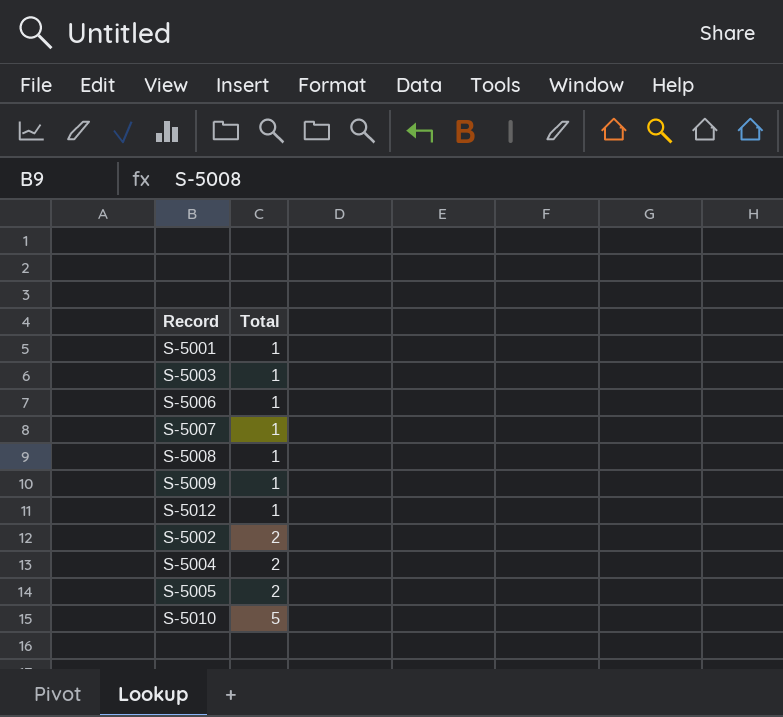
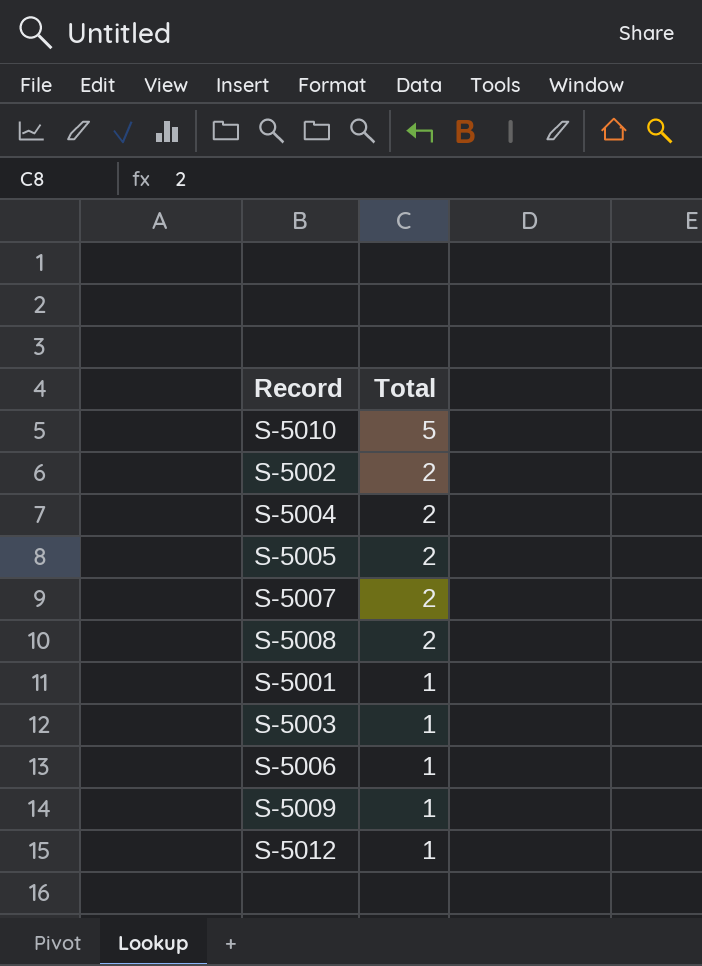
row order: Total ascending -> Total descending
S-5007 | Total: 1 -> 2
S-5008 | Total: 1 -> 2

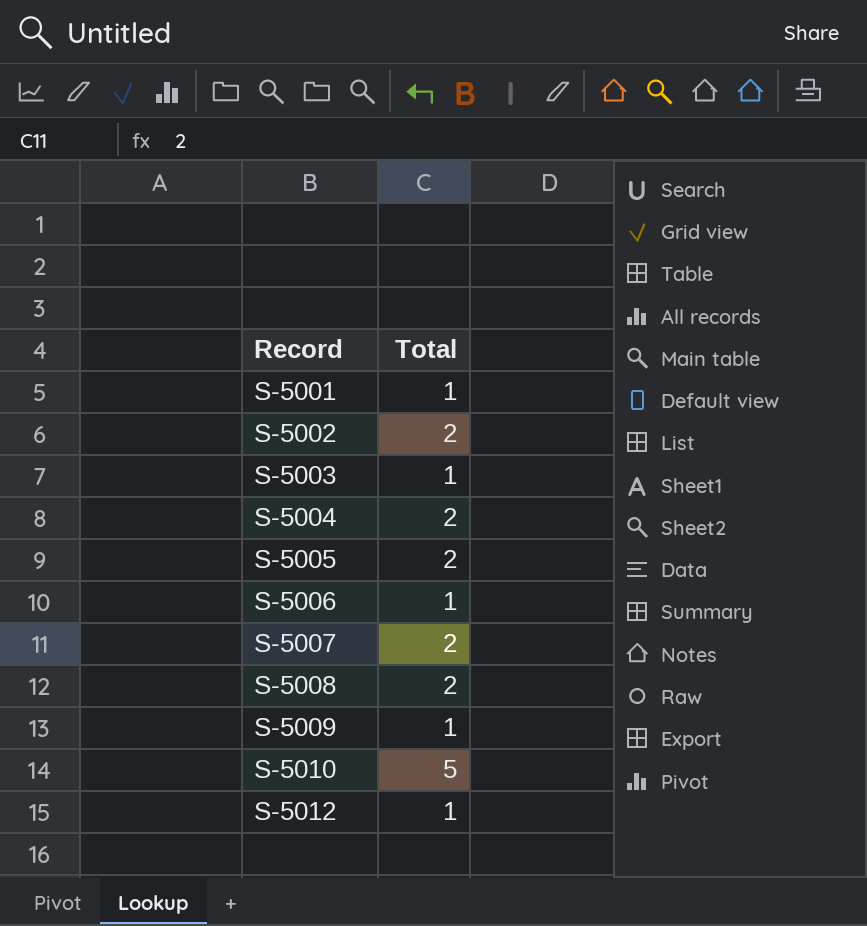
row order: Total descending -> Record ascending

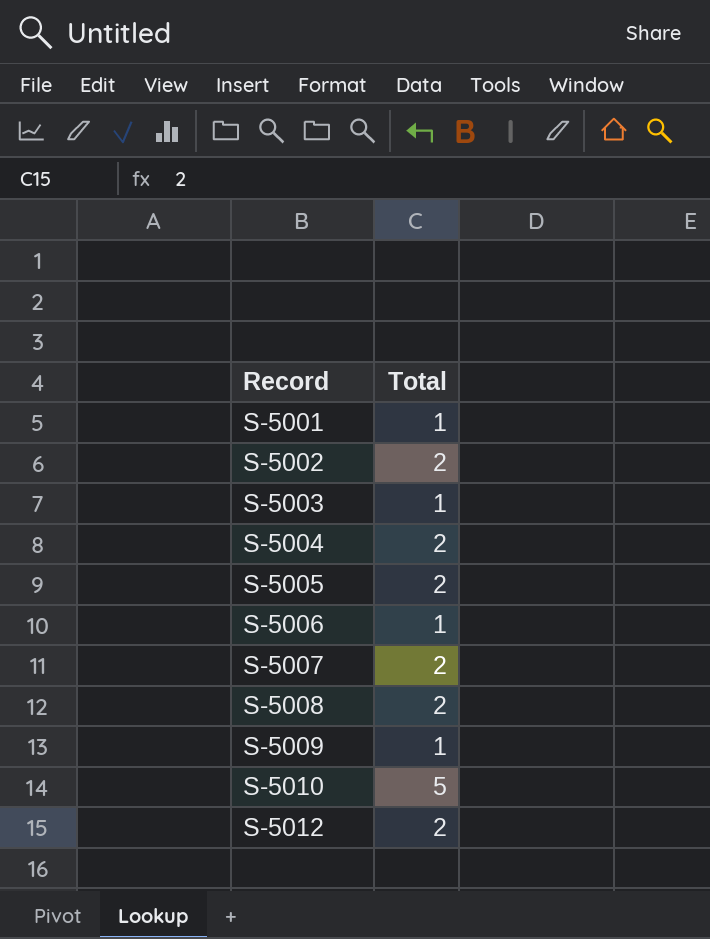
S-5012 | Total: 1 -> 2

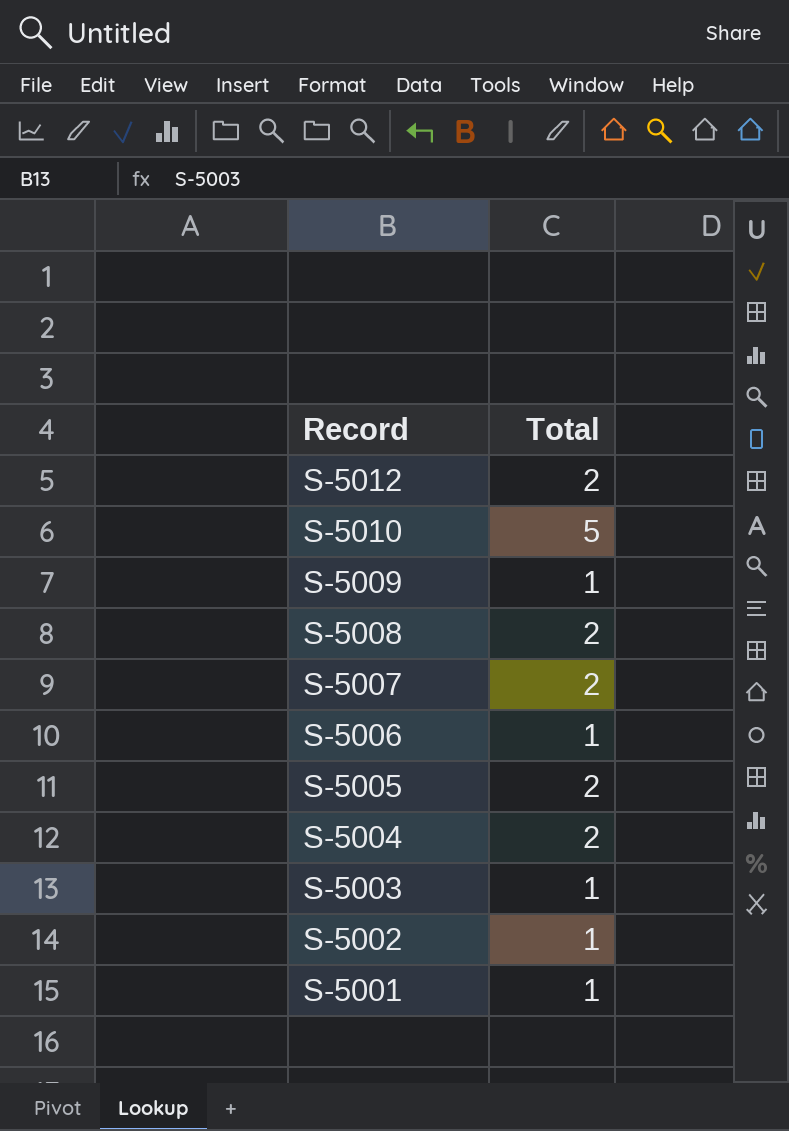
row order: Record ascending -> Record descending
S-5002 | Total: 2 -> 1

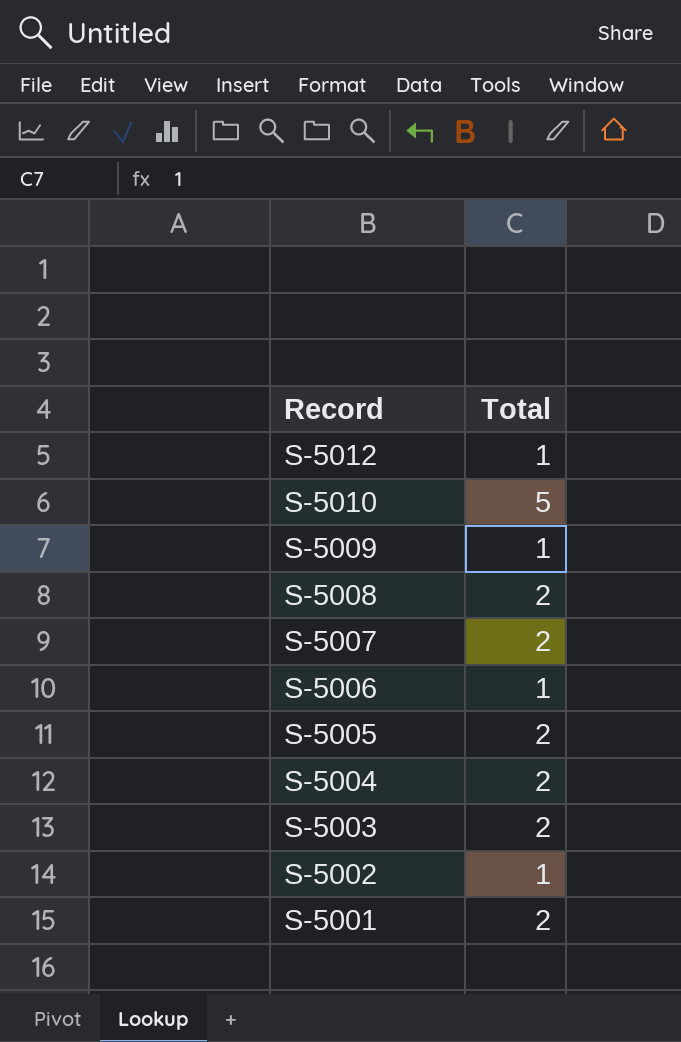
S-5012 | Total: 2 -> 1
S-5003 | Total: 1 -> 2
S-5001 | Total: 1 -> 2

